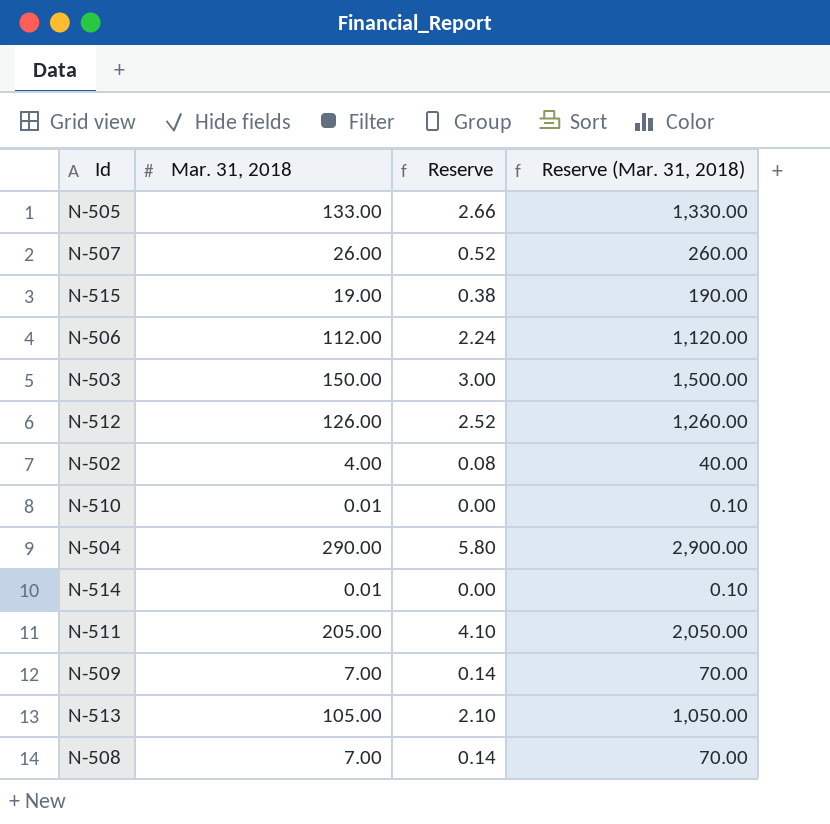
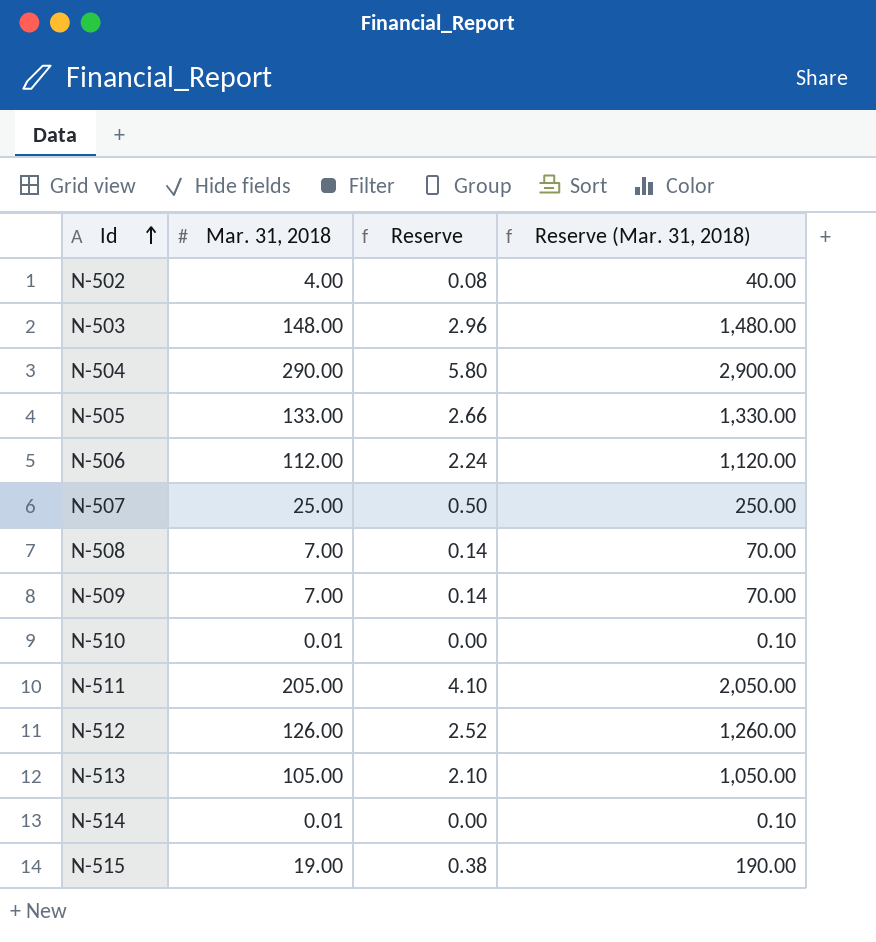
row order: none -> Id ascending
N-503 | Mar. 31, 2018: 150.00 -> 148.00
N-503 | Reserve: 3.00 -> 2.96
N-503 | Reserve (Mar. 31, 2018): 1,500.00 -> 1,480.00
N-507 | Mar. 31, 2018: 26.00 -> 25.00
N-507 | Reserve: 0.52 -> 0.50
N-507 | Reserve (Mar. 31, 2018): 260.00 -> 250.00

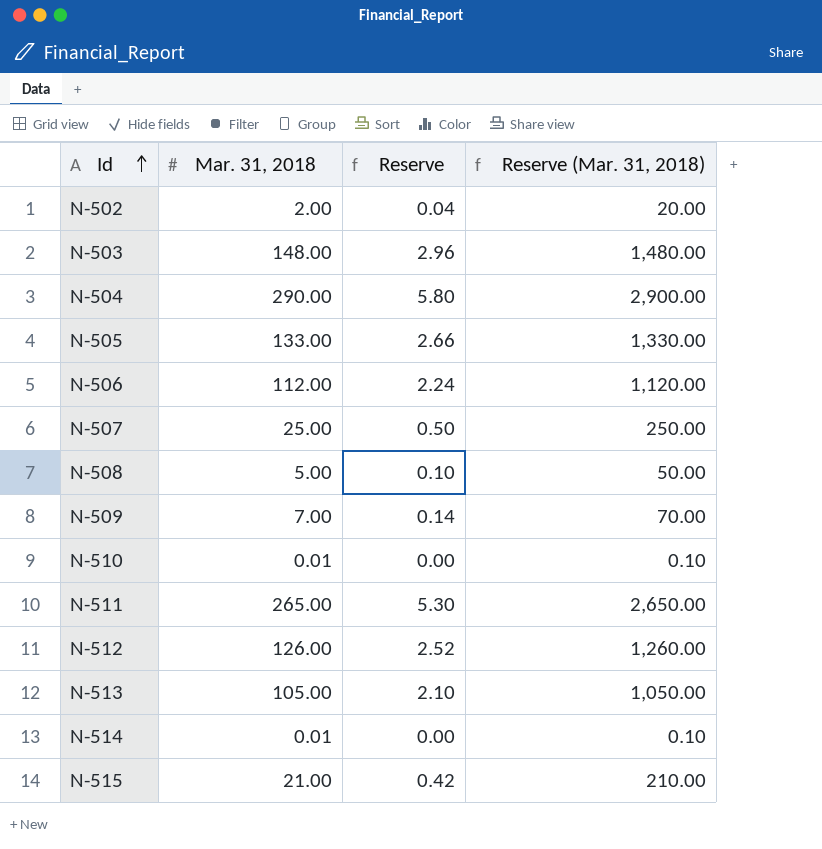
N-502 | Mar. 31, 2018: 4.00 -> 2.00
N-502 | Reserve: 0.08 -> 0.04
N-502 | Reserve (Mar. 31, 2018): 40.00 -> 20.00
N-508 | Mar. 31, 2018: 7.00 -> 5.00
N-508 | Reserve: 0.14 -> 0.10
N-508 | Reserve (Mar. 31, 2018): 70.00 -> 50.00
N-511 | Mar. 31, 2018: 205.00 -> 265.00
N-511 | Reserve: 4.10 -> 5.30
N-511 | Reserve (Mar. 31, 2018): 2,050.00 -> 2,650.00
N-515 | Mar. 31, 2018: 19.00 -> 21.00
N-515 | Reserve: 0.38 -> 0.42
N-515 | Reserve (Mar. 31, 2018): 190.00 -> 210.00

